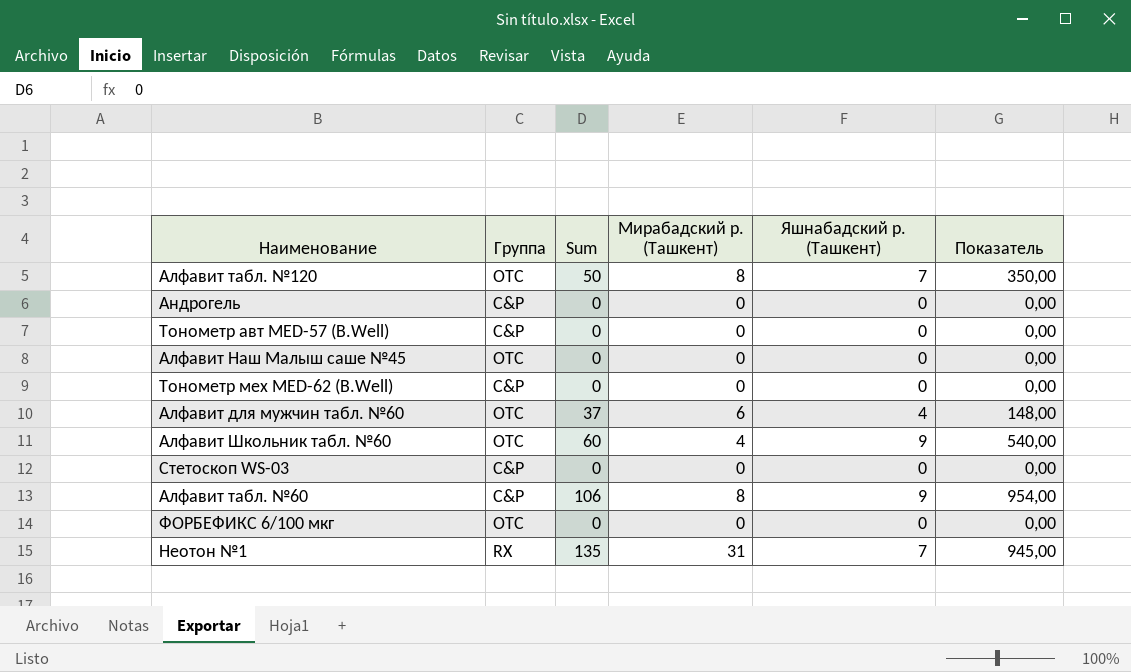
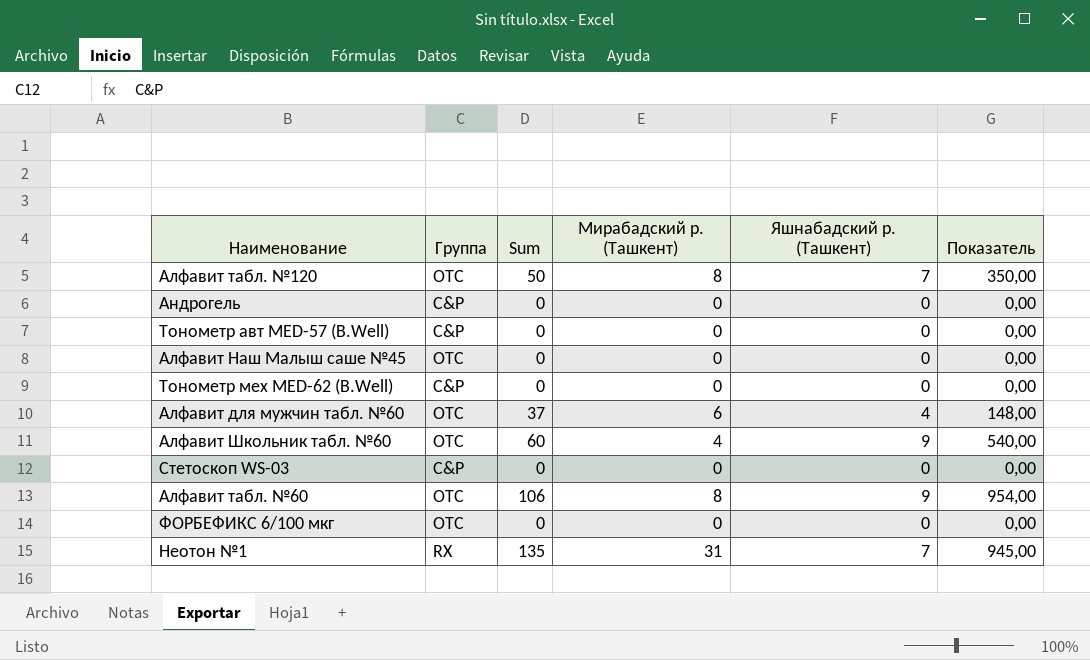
Алфавит табл. №60 | Группа: C&P -> OTC

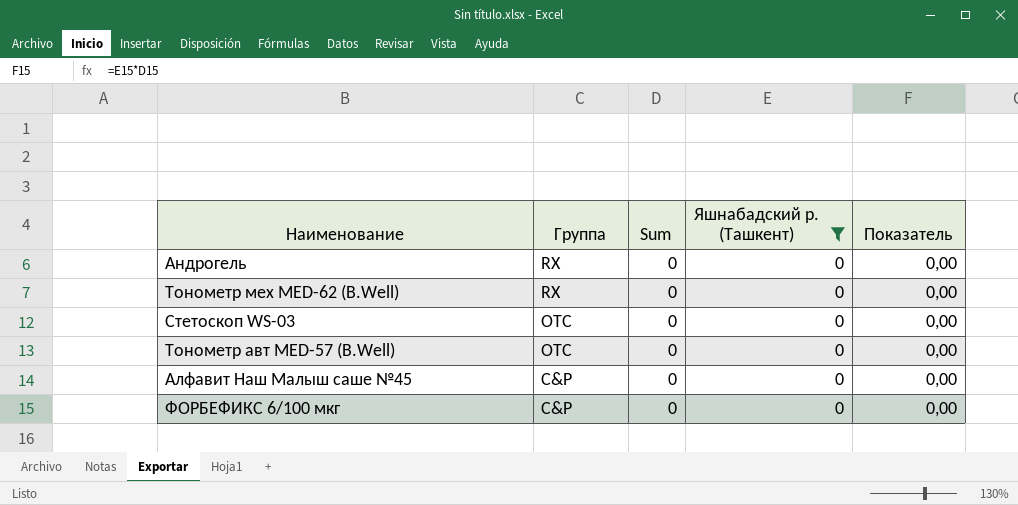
filter: none -> Яшнабадский р. (Ташкент) = 0
row order: none -> Группа descending
column Мирабадский р. (Ташкент) | position: 4 -> none
Андрогель | Группа: C&P -> RX
Тонометр мех MED-62 (B.Well) | Группа: C&P -> RX
Стетоскоп WS-03 | Группа: C&P -> OTC
Тонометр авт MED-57 (B.Well) | Группа: C&P -> OTC
Алфавит Наш Малыш саше №45 | Группа: OTC -> C&P
ФОРБЕФИКС 6/100 мкг | Группа: OTC -> C&P

